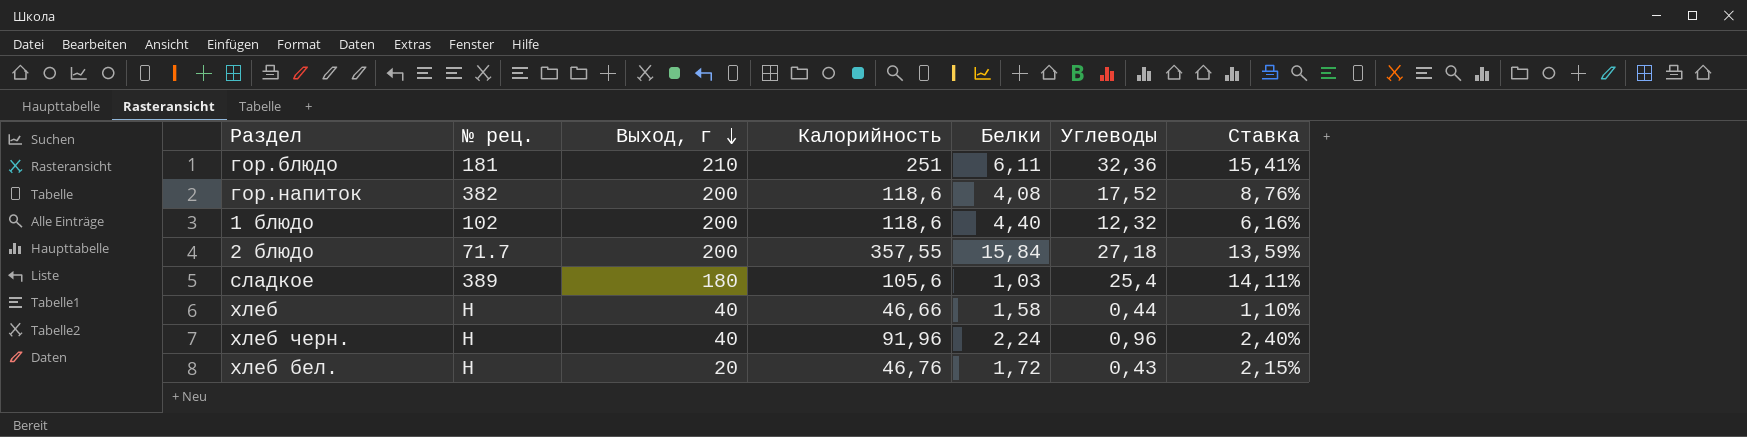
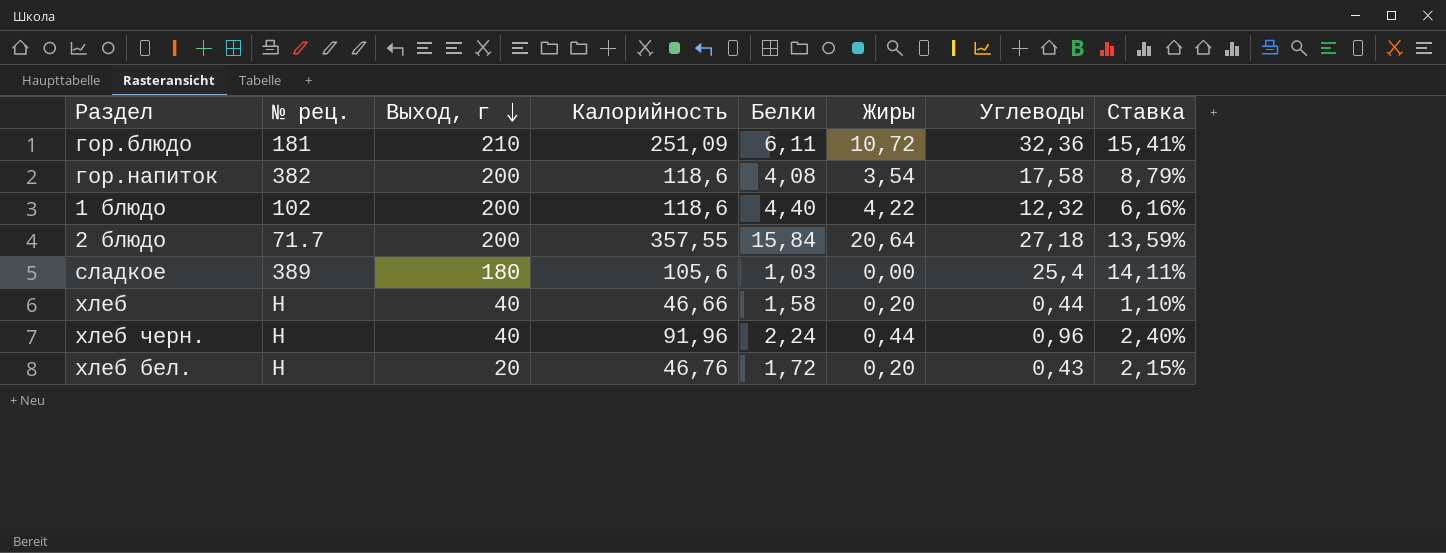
column Жиры | position: none -> 6
гор.блюдо | Калорийность: 251 -> 251,09
гор.напиток | Углеводы: 17,52 -> 17,58
гор.напиток | Ставка: 8,76% -> 8,79%

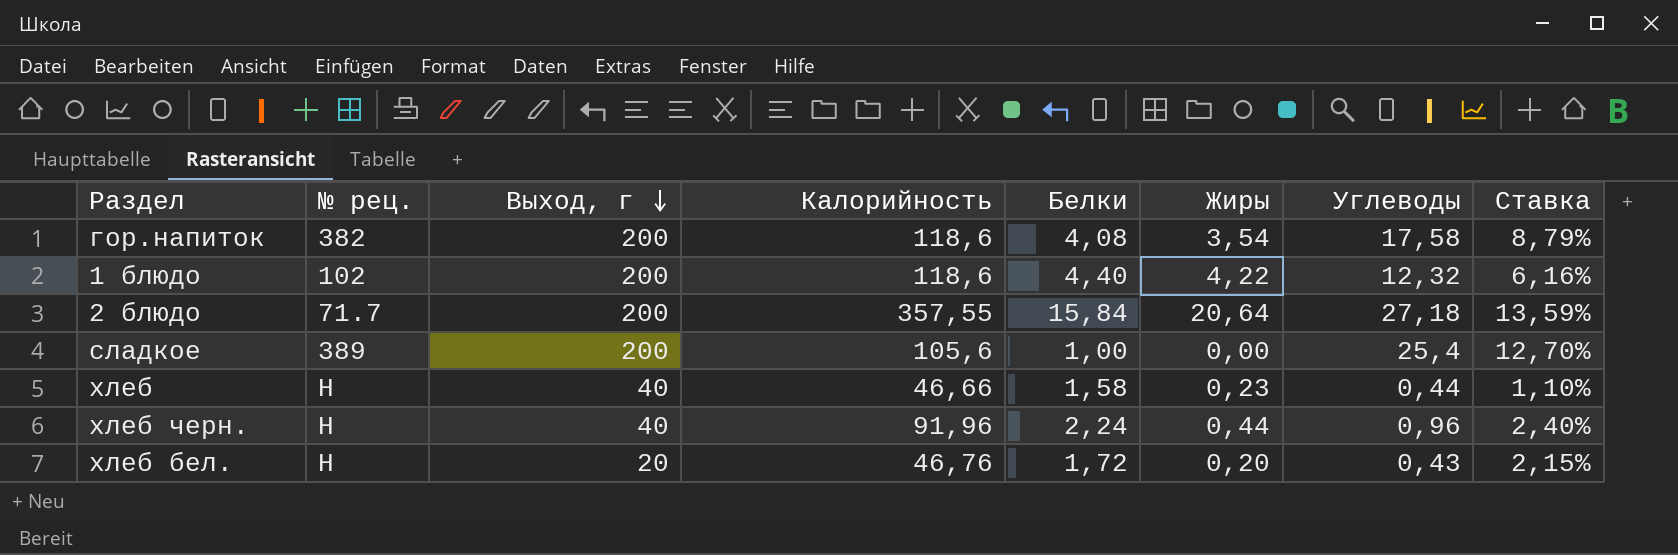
row гор.блюдо: 181 | 210 | 251,09 | 6,11 | 10,72 | 32,36 | 15,41% -> none
сладкое | Выход, г: 180 -> 200
сладкое | Белки: 1,03 -> 1,00
сладкое | Ставка: 14,11% -> 12,70%
хлеб | Жиры: 0,20 -> 0,23

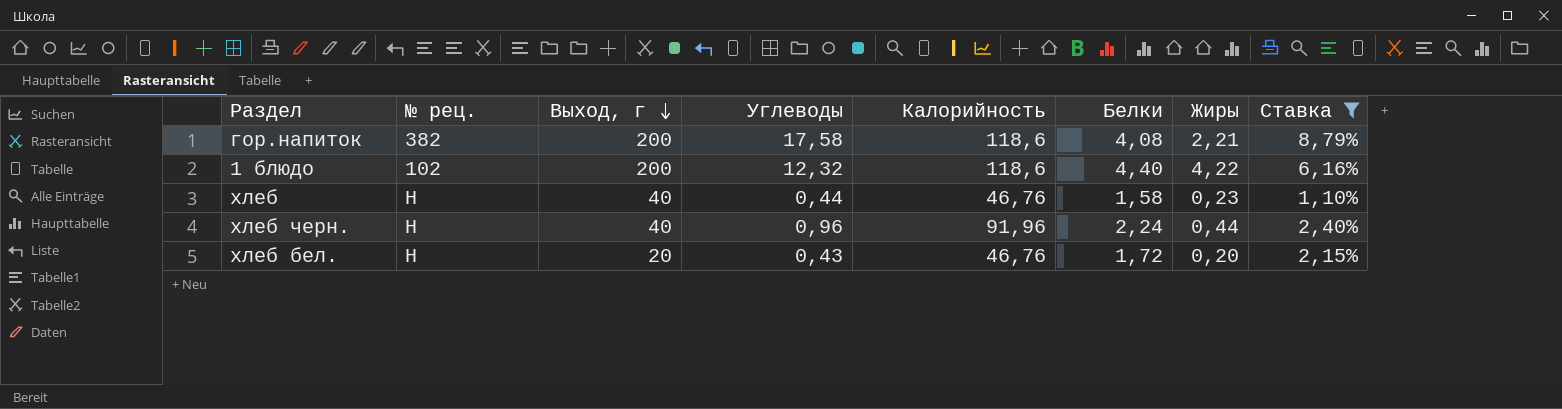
filter: none -> Ставка <= 8,79%
column Углеводы | position: 7 -> 4
гор.напиток | Жиры: 3,54 -> 2,21
хлеб | Калорийность: 46,66 -> 46,76

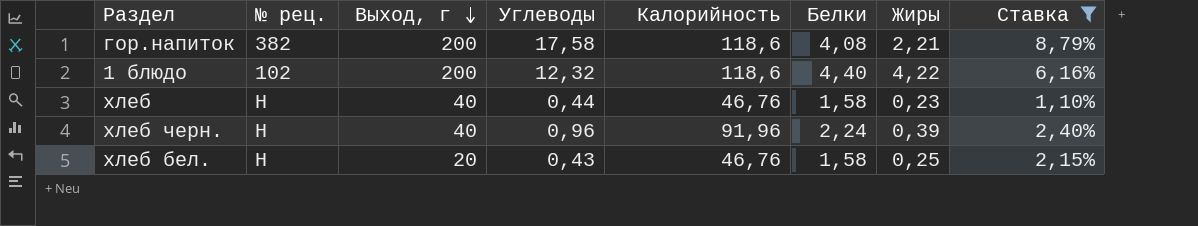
хлеб черн. | Жиры: 0,44 -> 0,39
хлеб бел. | Белки: 1,72 -> 1,58
хлеб бел. | Жиры: 0,20 -> 0,25

